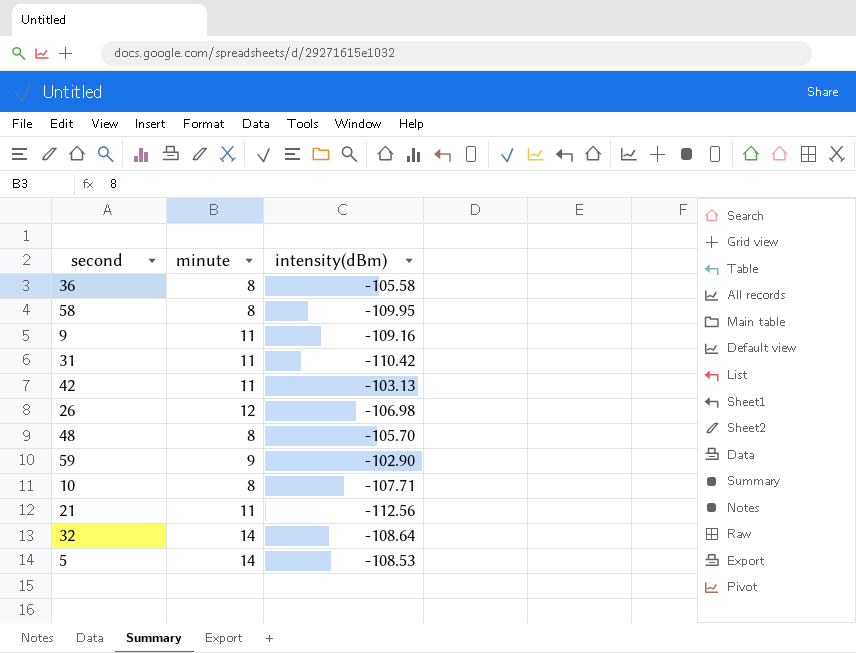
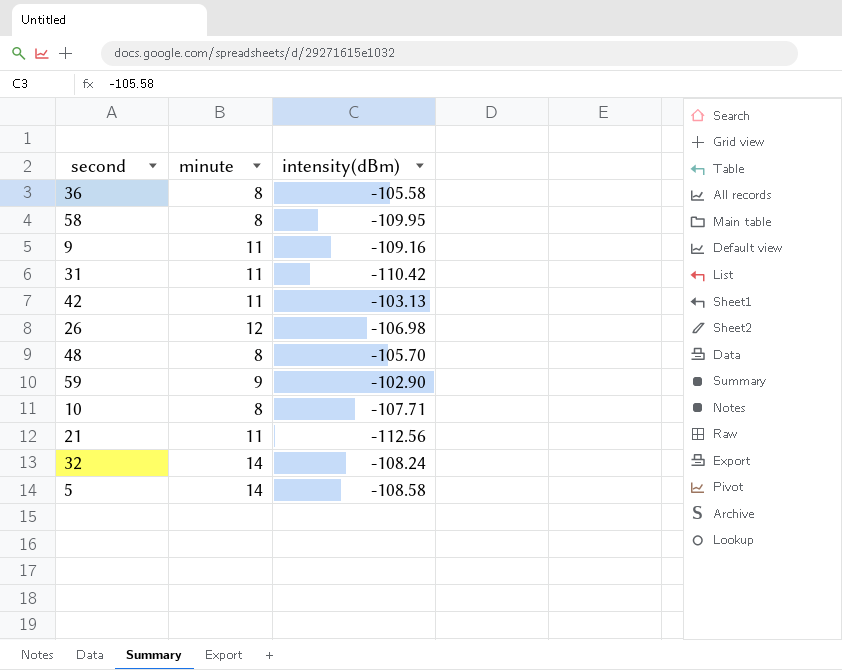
32 | intensity(dBm): -108.64 -> -108.24
5 | intensity(dBm): -108.53 -> -108.58

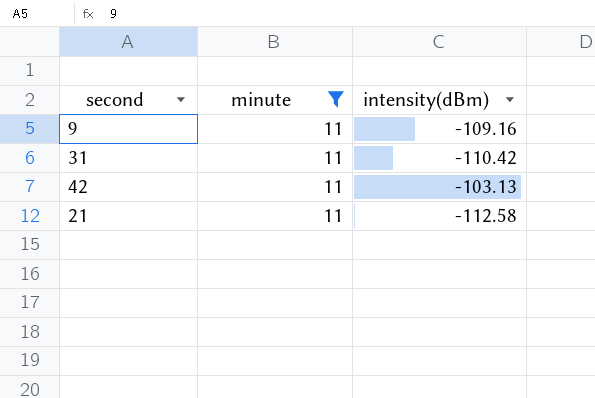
filter: none -> minute = 11
21 | intensity(dBm): -112.56 -> -112.58

